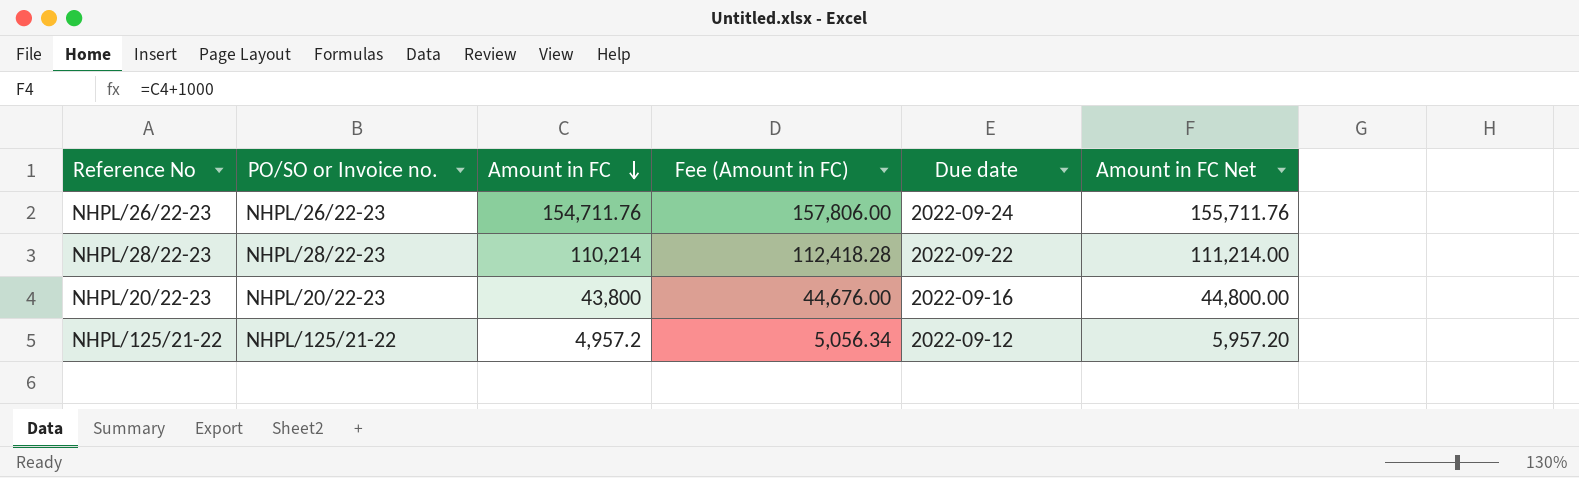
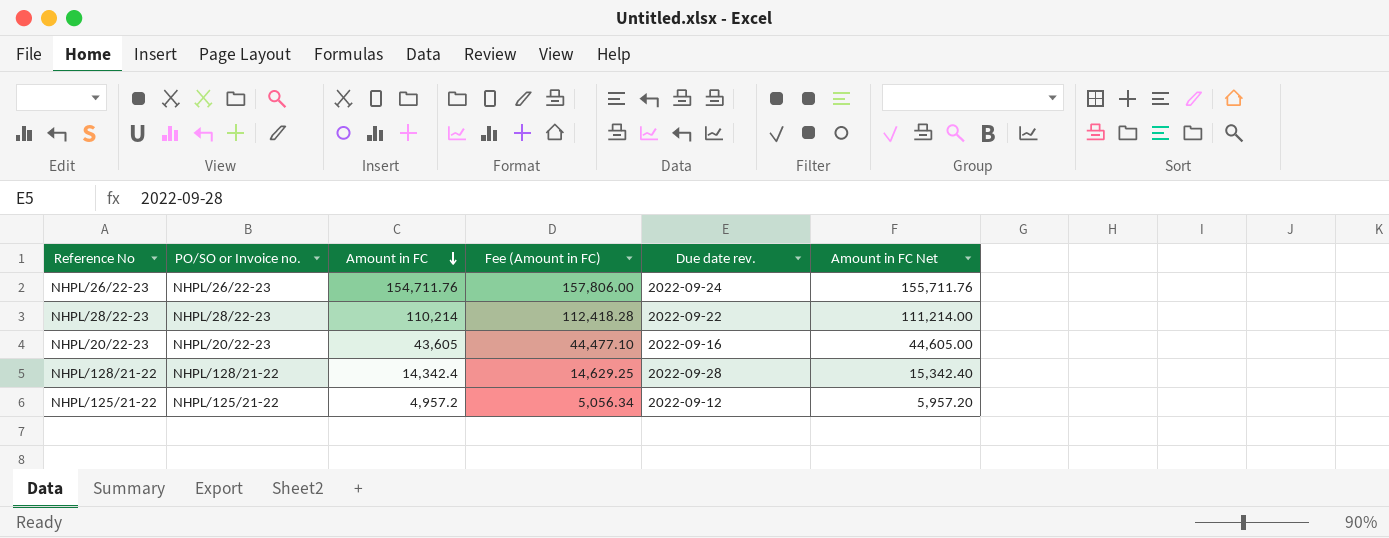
column name: Due date -> Due date rev.
NHPL/20/22-23 | Amount in FC: 43,800 -> 43,605
NHPL/20/22-23 | Fee (Amount in FC): 44,676.00 -> 44,477.10
NHPL/20/22-23 | Amount in FC Net: 44,800.00 -> 44,605.00
row NHPL/128/21-22: none -> NHPL/128/21-22 | 14,342.4 | 14,629.25 | 2022-09-28 | 15,342.40

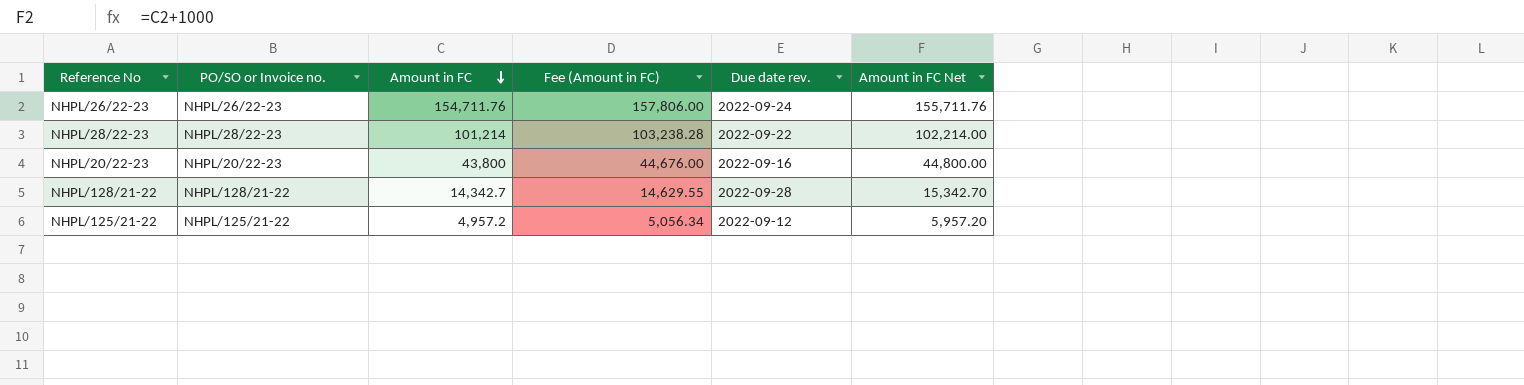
NHPL/28/22-23 | Amount in FC: 110,214 -> 101,214
NHPL/28/22-23 | Fee (Amount in FC): 112,418.28 -> 103,238.28
NHPL/28/22-23 | Amount in FC Net: 111,214.00 -> 102,214.00
NHPL/20/22-23 | Amount in FC: 43,605 -> 43,800
NHPL/20/22-23 | Fee (Amount in FC): 44,477.10 -> 44,676.00
NHPL/20/22-23 | Amount in FC Net: 44,605.00 -> 44,800.00
NHPL/128/21-22 | Amount in FC: 14,342.4 -> 14,342.7
NHPL/128/21-22 | Fee (Amount in FC): 14,629.25 -> 14,629.55
NHPL/128/21-22 | Amount in FC Net: 15,342.40 -> 15,342.70

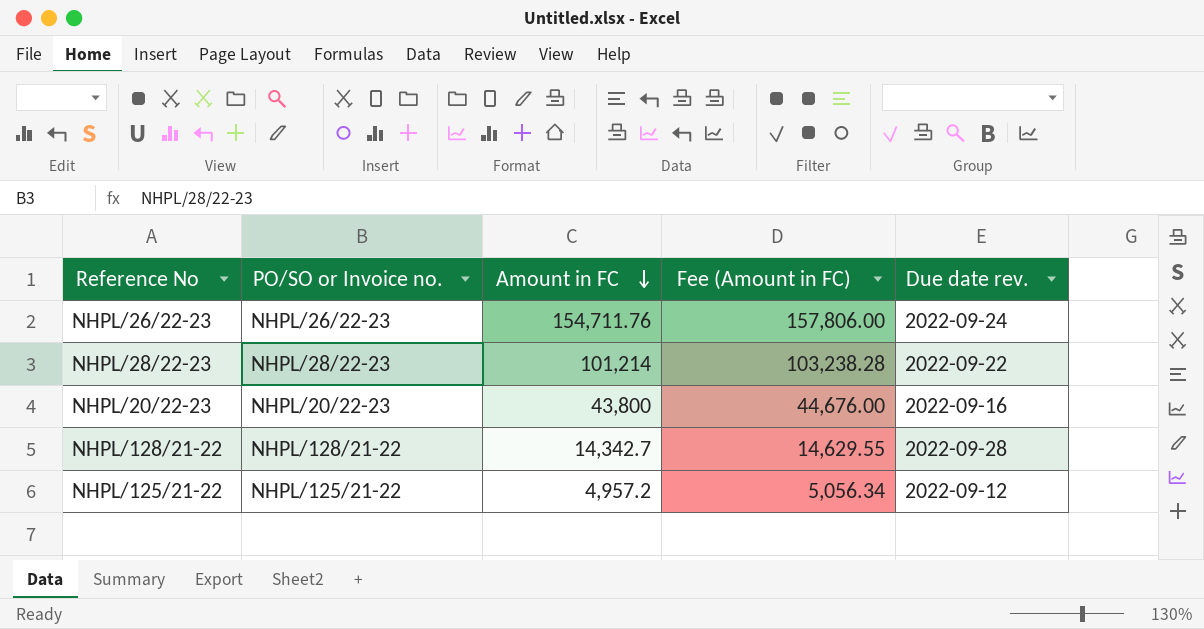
column Amount in FC Net | formula: [Amount in FC] + 1000 -> none

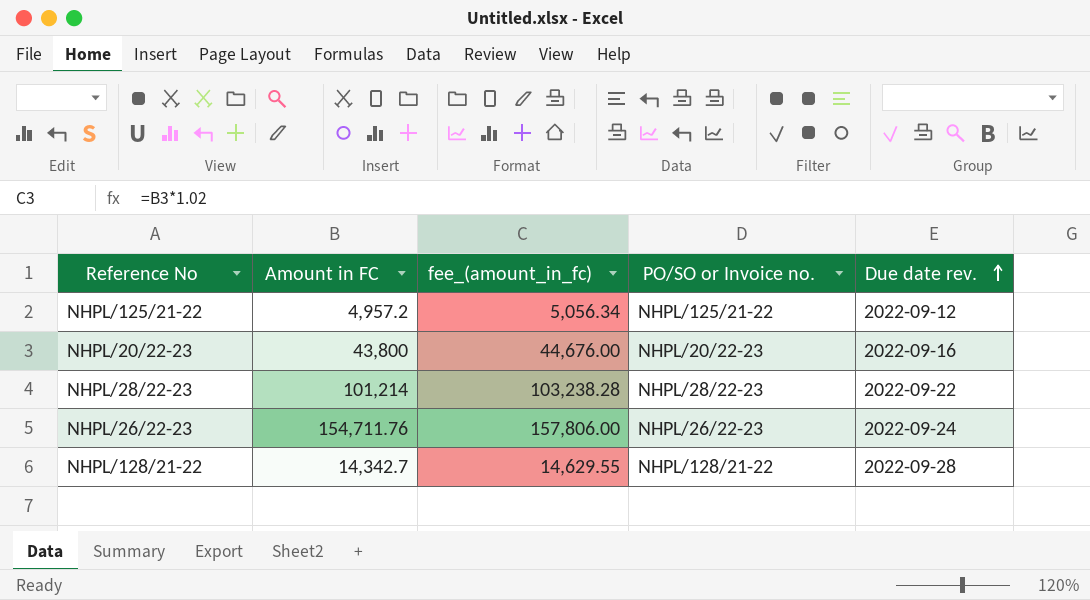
row order: Amount in FC descending -> Due date rev. ascending
column name: Fee (Amount in FC) -> fee_(amount_in_fc)
column PO/SO or Invoice no. | position: 2 -> 4

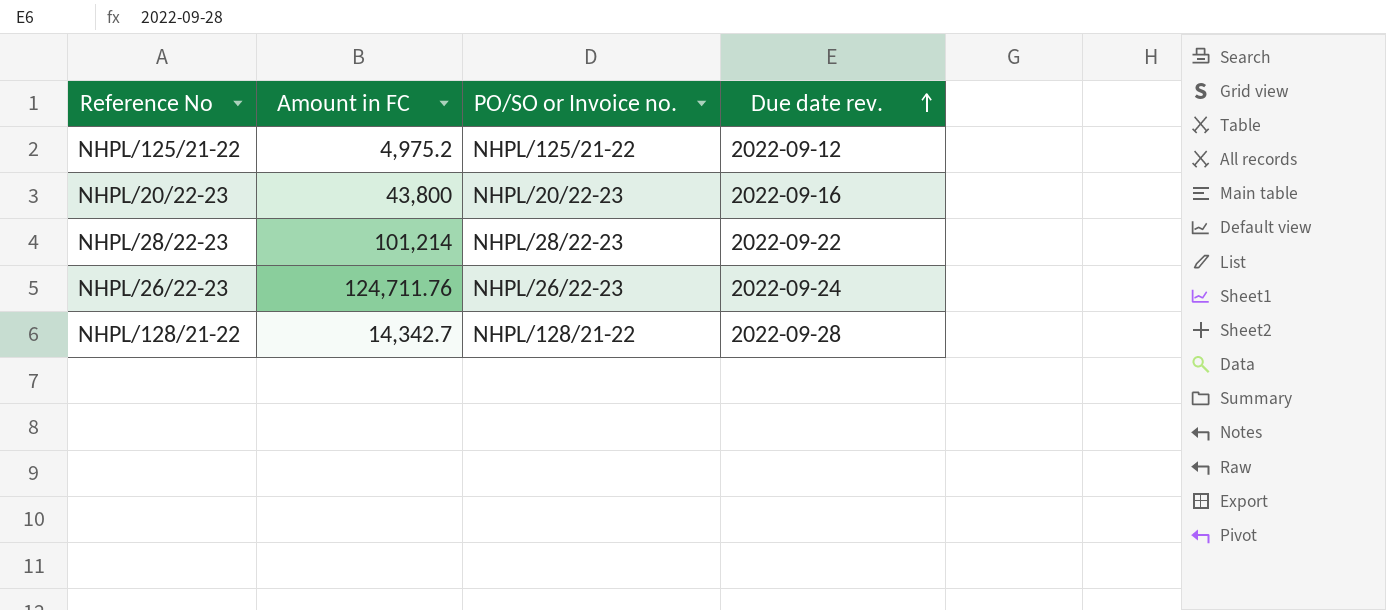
column fee_(amount_in_fc) | formula: [Amount in FC] * 1.02 -> none
NHPL/125/21-22 | Amount in FC: 4,957.2 -> 4,975.2
NHPL/26/22-23 | Amount in FC: 154,711.76 -> 124,711.76

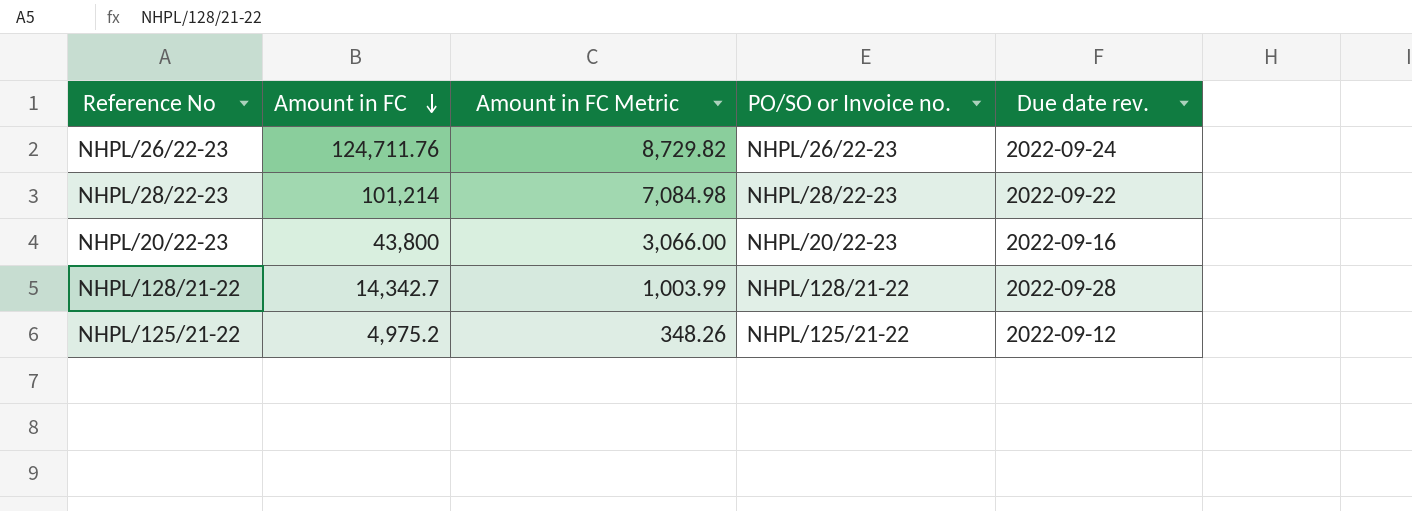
row order: Due date rev. ascending -> Amount in FC descending
column Amount in FC Metric | formula: none -> [Amount in FC] * 0.07

